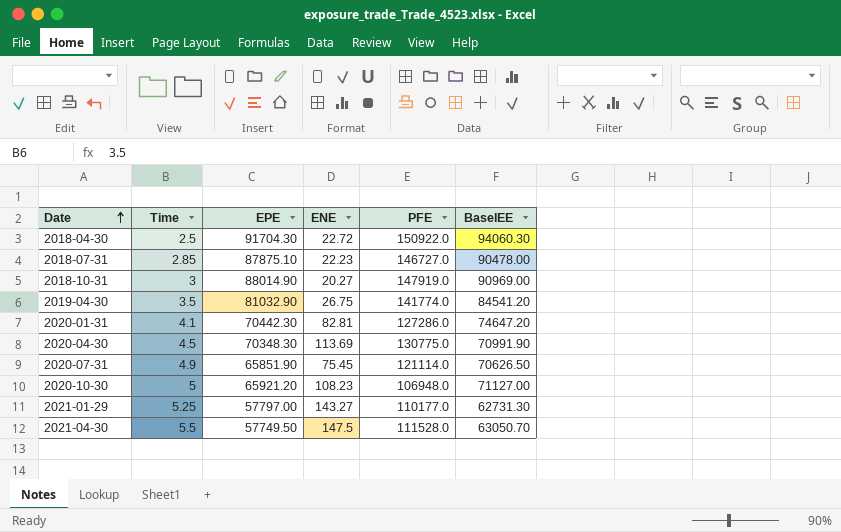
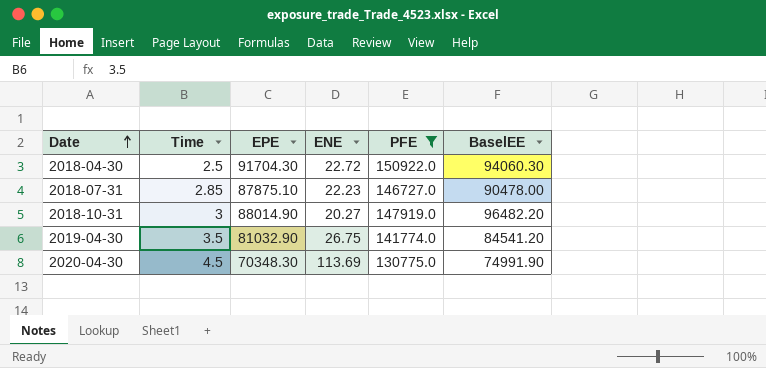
filter: none -> PFE >= 130775.0
2018-10-31 | BaselEE: 90969.00 -> 96482.20
2020-04-30 | BaselEE: 70991.90 -> 74991.90

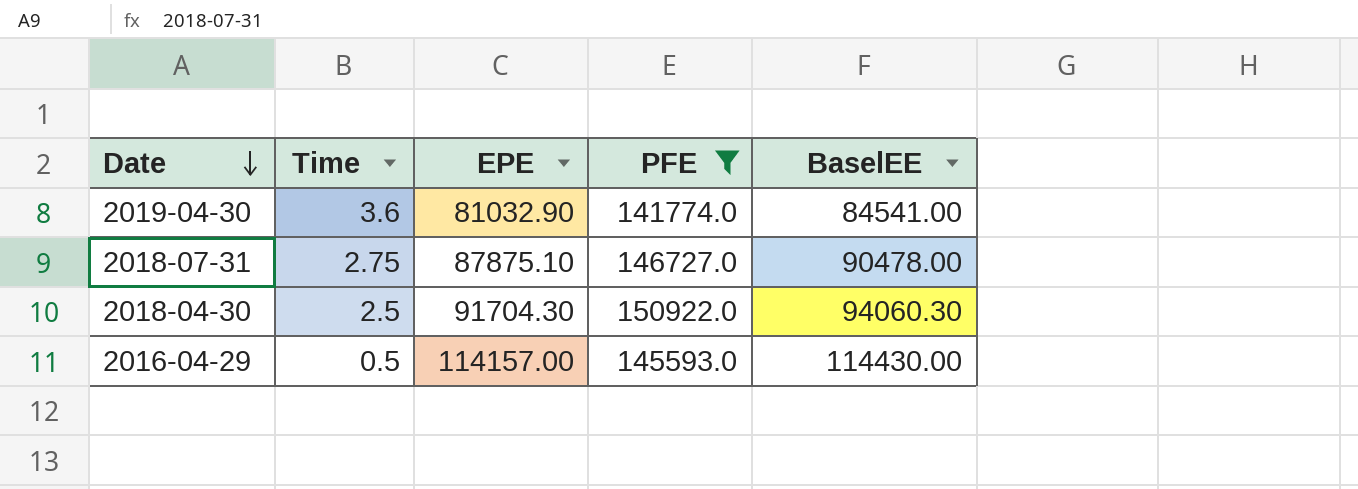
row order: Date ascending -> Date descending
column ENE | position: 4 -> none
row 2018-10-31: 3 | 88014.90 | 20.27 | 147919.0 | 96482.20 -> none
row 2020-04-30: 4.5 | 70348.30 | 113.69 | 130775.0 | 74991.90 -> none
2019-04-30 | Time: 3.5 -> 3.6
2019-04-30 | BaselEE: 84541.20 -> 84541.00
2018-07-31 | Time: 2.85 -> 2.75
row 2016-04-29: none -> 0.5 | 114157.00 | 145593.0 | 114430.00

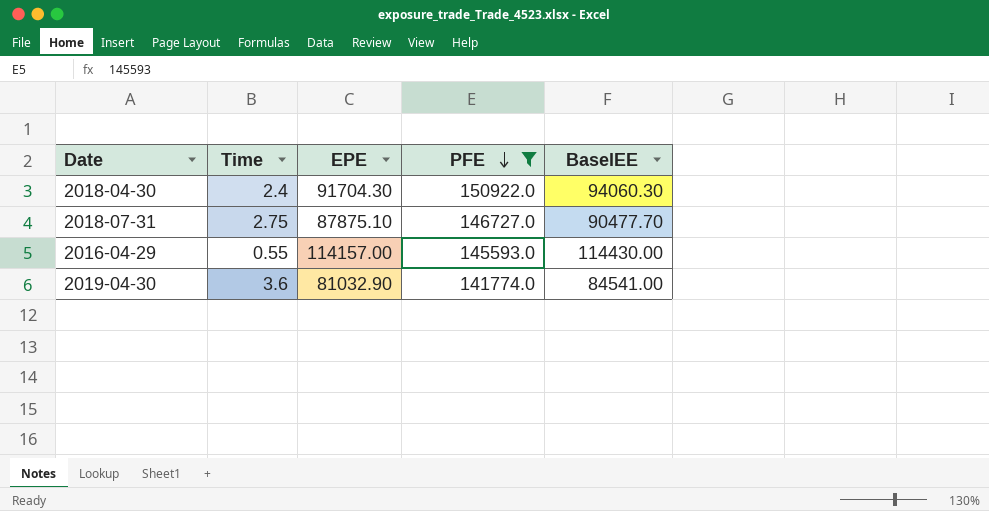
row order: Date descending -> PFE descending
2018-04-30 | Time: 2.5 -> 2.4
2018-07-31 | BaselEE: 90478.00 -> 90477.70
2016-04-29 | Time: 0.5 -> 0.55

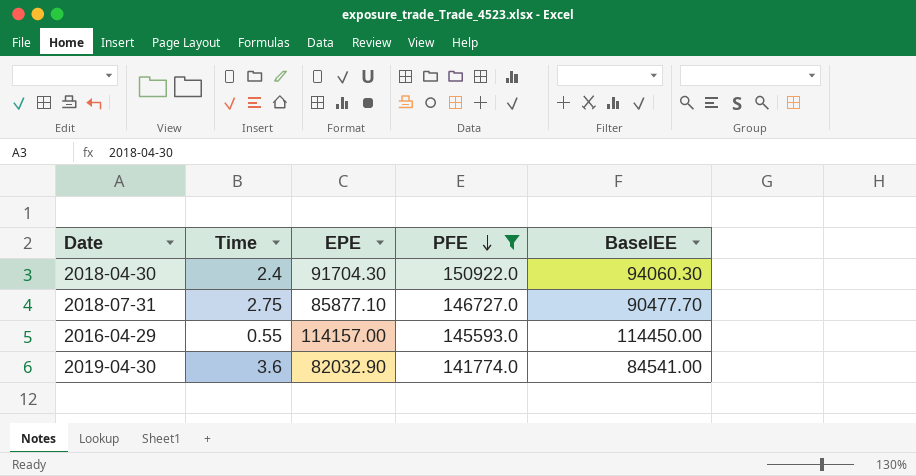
2018-07-31 | EPE: 87875.10 -> 85877.10
2016-04-29 | BaselEE: 114430.00 -> 114450.00
2019-04-30 | EPE: 81032.90 -> 82032.90

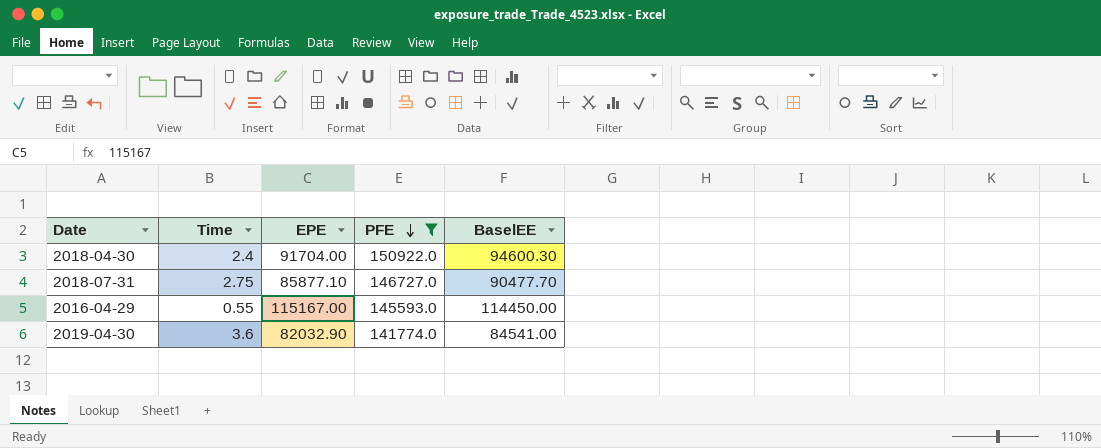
2018-04-30 | EPE: 91704.30 -> 91704.00
2018-04-30 | BaselEE: 94060.30 -> 94600.30
2016-04-29 | EPE: 114157.00 -> 115167.00

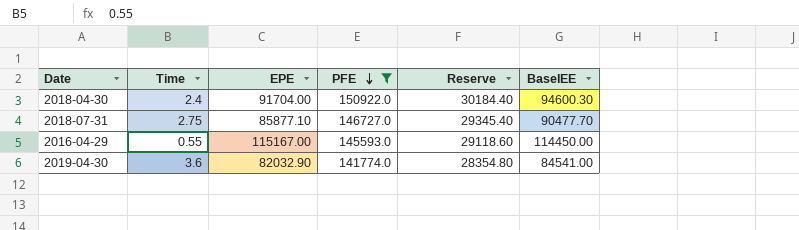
column Reserve | formula: none -> [PFE] * 0.2

